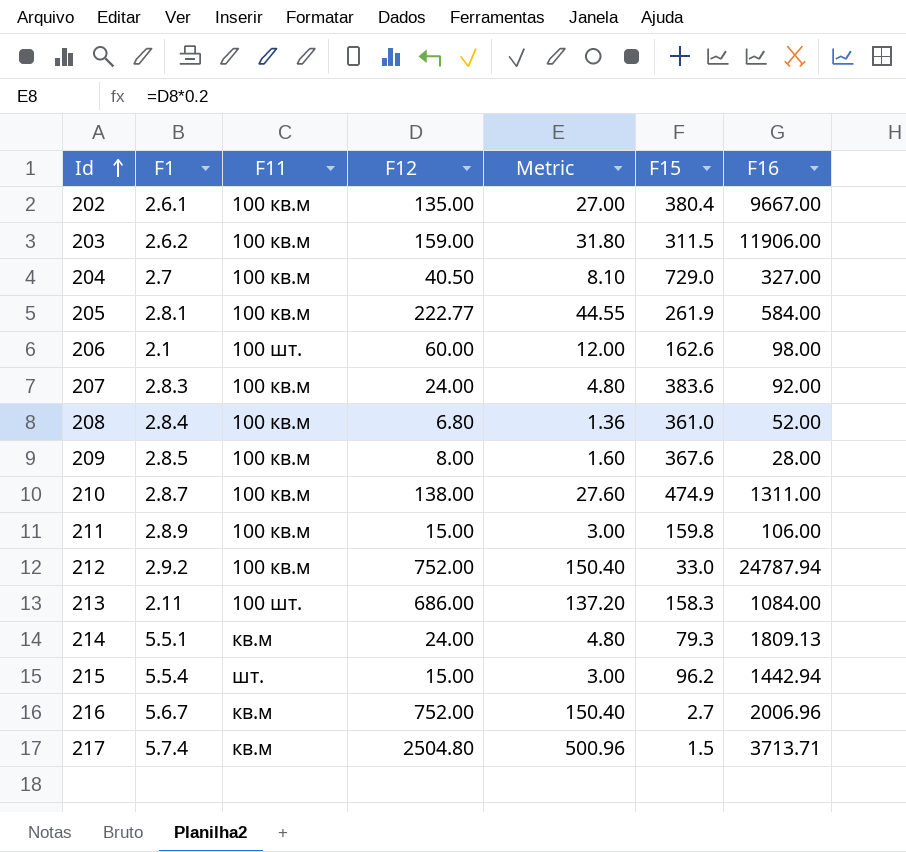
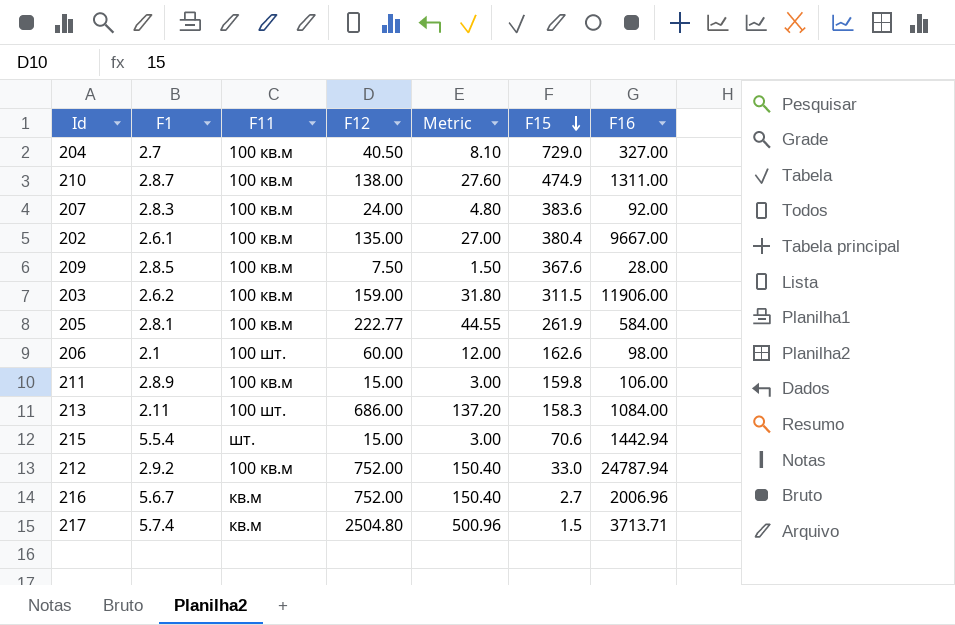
row order: Id ascending -> F15 descending
row 208: 2.8.4 | 100 кв.м | 6.80 | 1.36 | 361.0 | 52.00 -> none
row 214: 5.5.1 | кв.м | 24.00 | 4.80 | 79.3 | 1809.13 -> none
209 | F12: 8.00 -> 7.50
209 | Metric: 1.60 -> 1.50
215 | F15: 96.2 -> 70.6

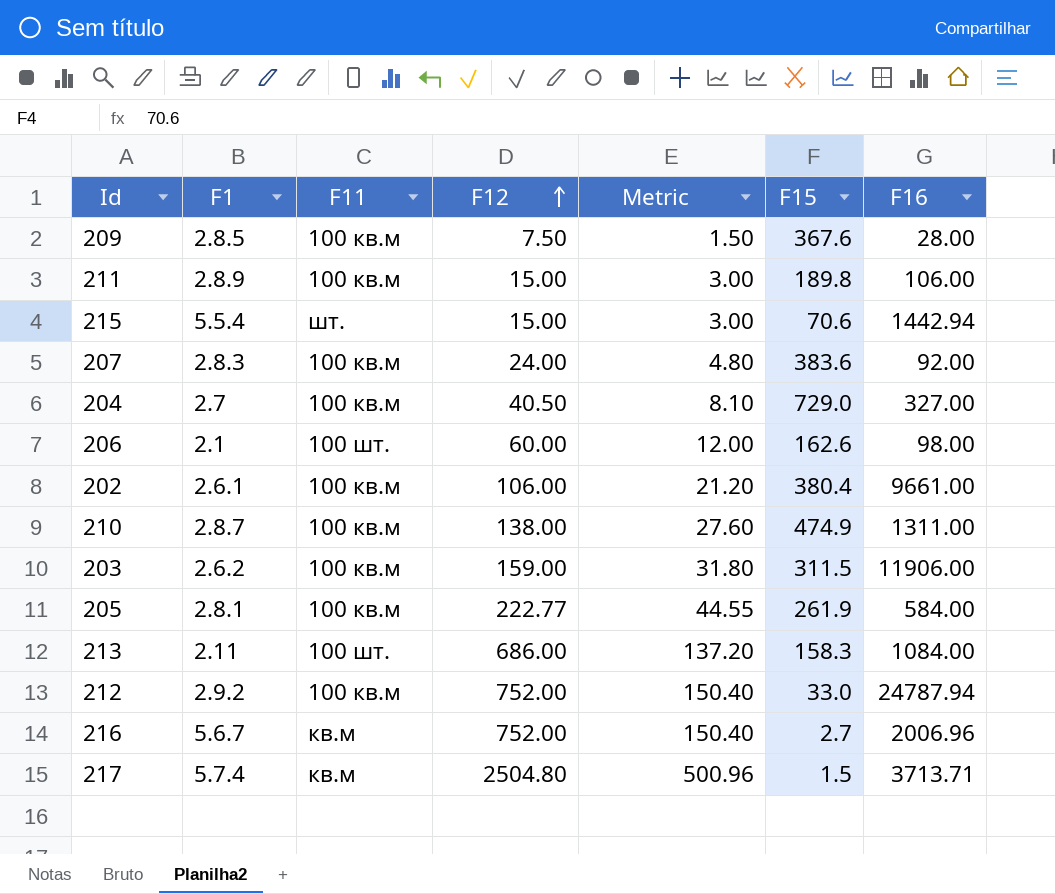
row order: F15 descending -> F12 ascending
211 | F15: 159.8 -> 189.8
202 | F12: 135.00 -> 106.00
202 | Metric: 27.00 -> 21.20
202 | F16: 9667.00 -> 9661.00

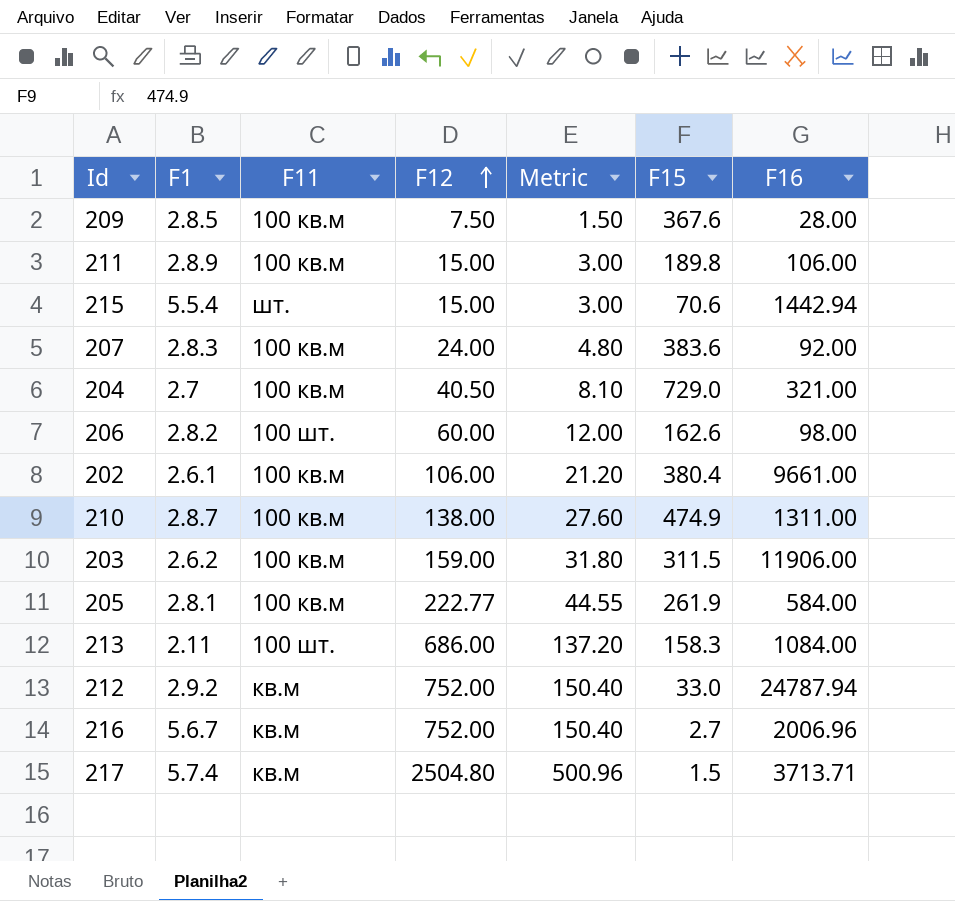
204 | F16: 327.00 -> 321.00
206 | F1: 2.1 -> 2.8.2
212 | F11: 100 кв.м -> кв.м

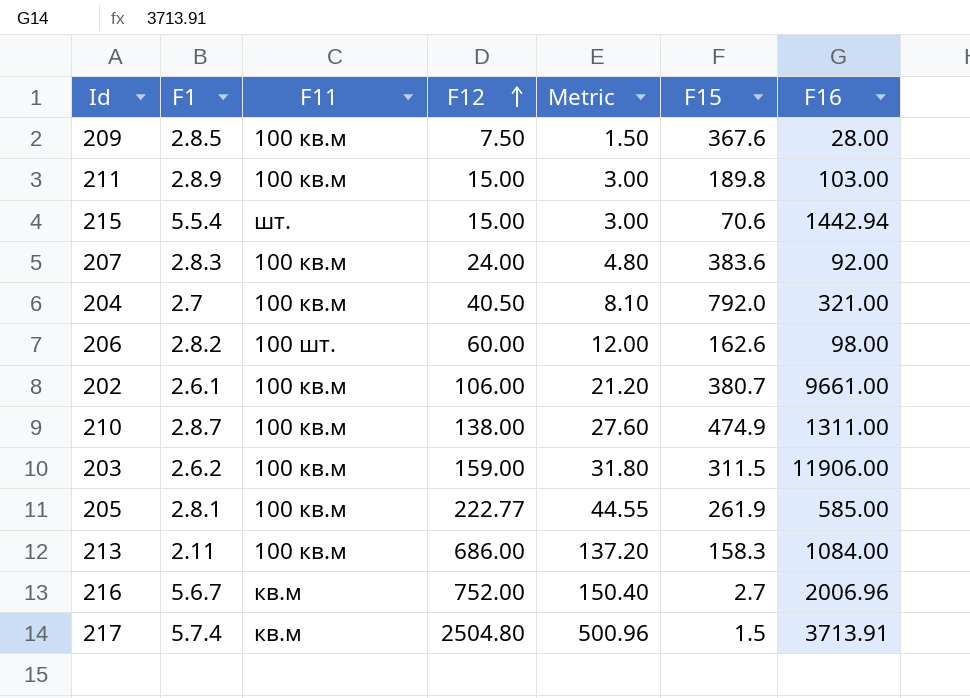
row 212: 2.9.2 | кв.м | 752.00 | 150.40 | 33.0 | 24787.94 -> none
211 | F16: 106.00 -> 103.00
204 | F15: 729.0 -> 792.0
202 | F15: 380.4 -> 380.7
205 | F16: 584.00 -> 585.00
213 | F11: 100 шт. -> 100 кв.м
217 | F16: 3713.71 -> 3713.91

